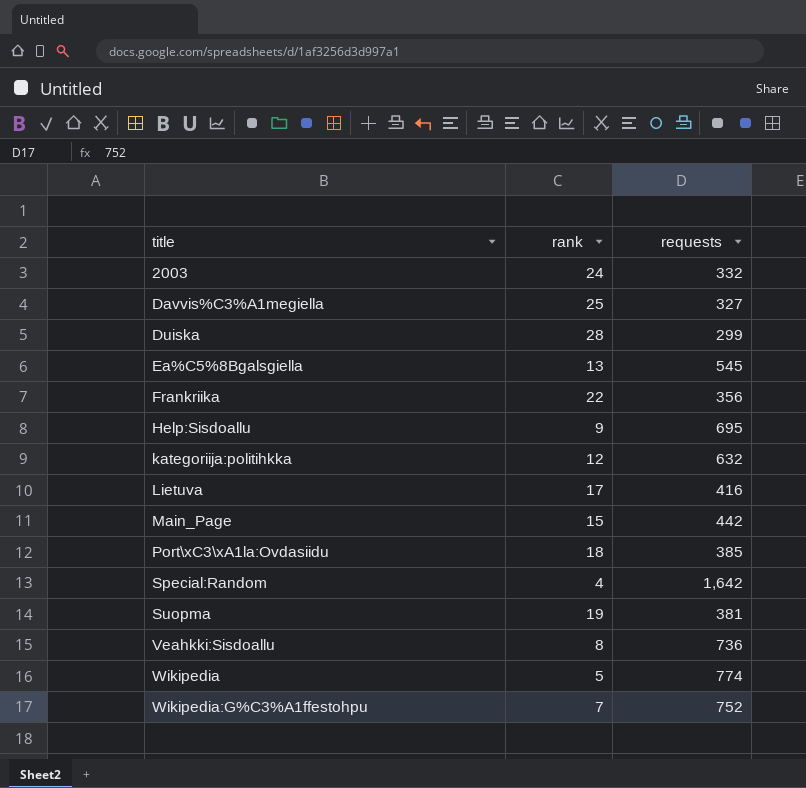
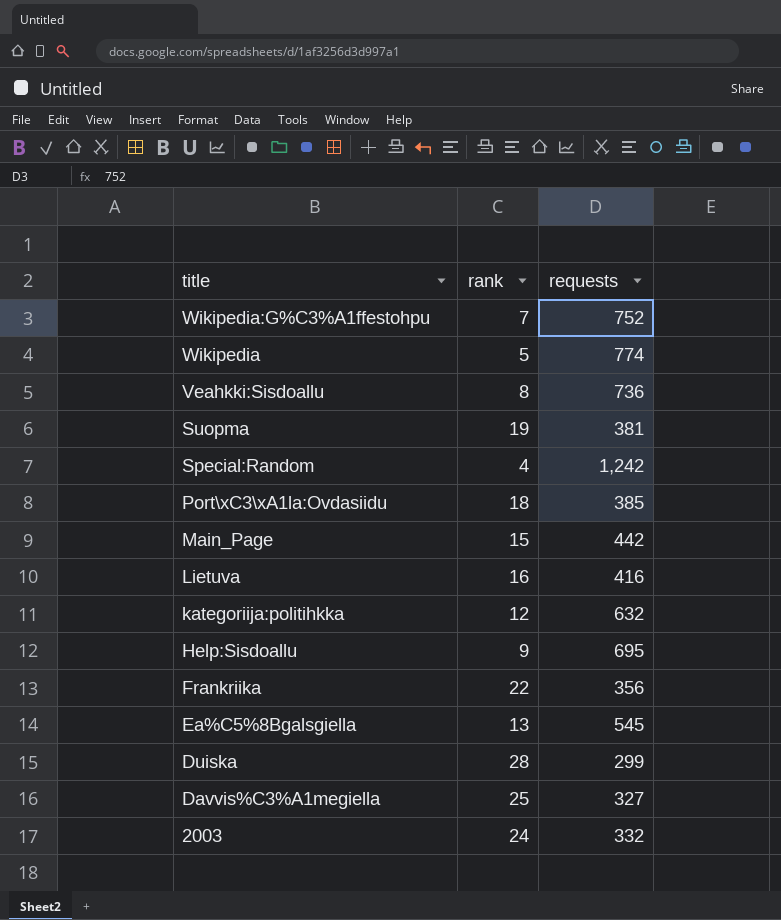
row order: title ascending -> title descending
Special:Random | requests: 1,642 -> 1,242
Lietuva | rank: 17 -> 16

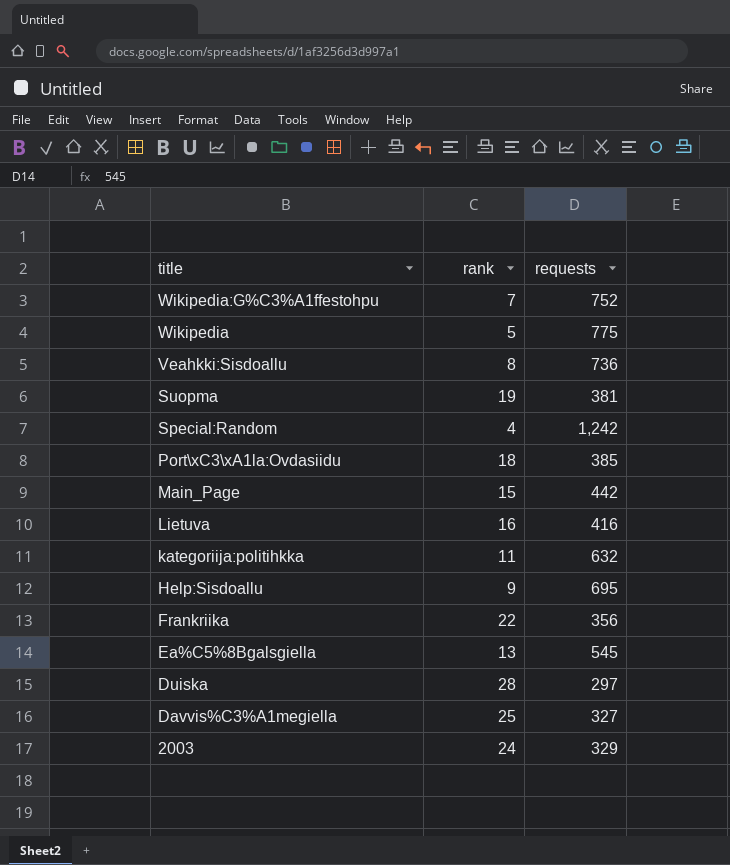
Wikipedia | requests: 774 -> 775
kategoriija:politihkka | rank: 12 -> 11
Duiska | requests: 299 -> 297
2003 | requests: 332 -> 329

